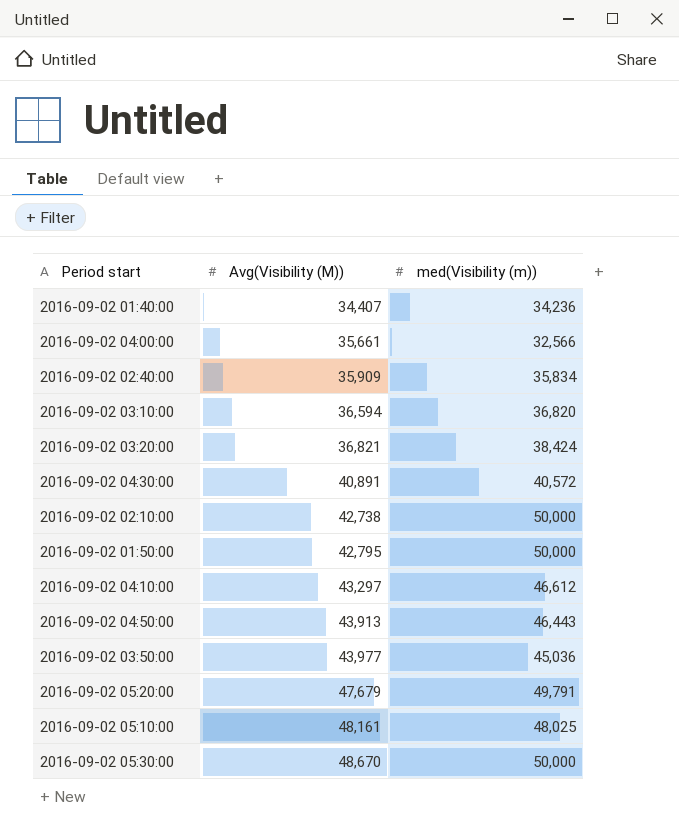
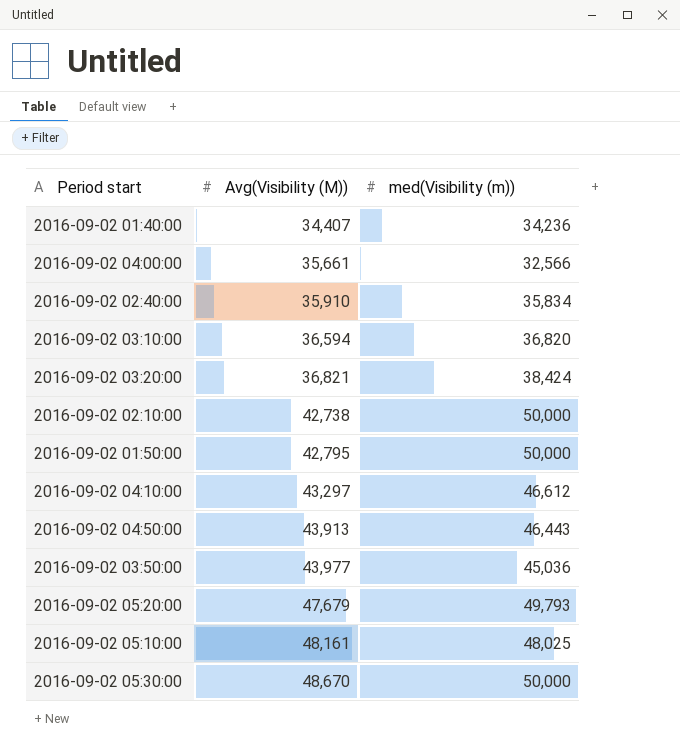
row 2016-09-02 04:30:00: 40,891 | 40,572 -> none
2016-09-02 02:40:00 | Avg(Visibility (M)): 35,909 -> 35,910
2016-09-02 05:20:00 | med(Visibility (m)): 49,791 -> 49,793

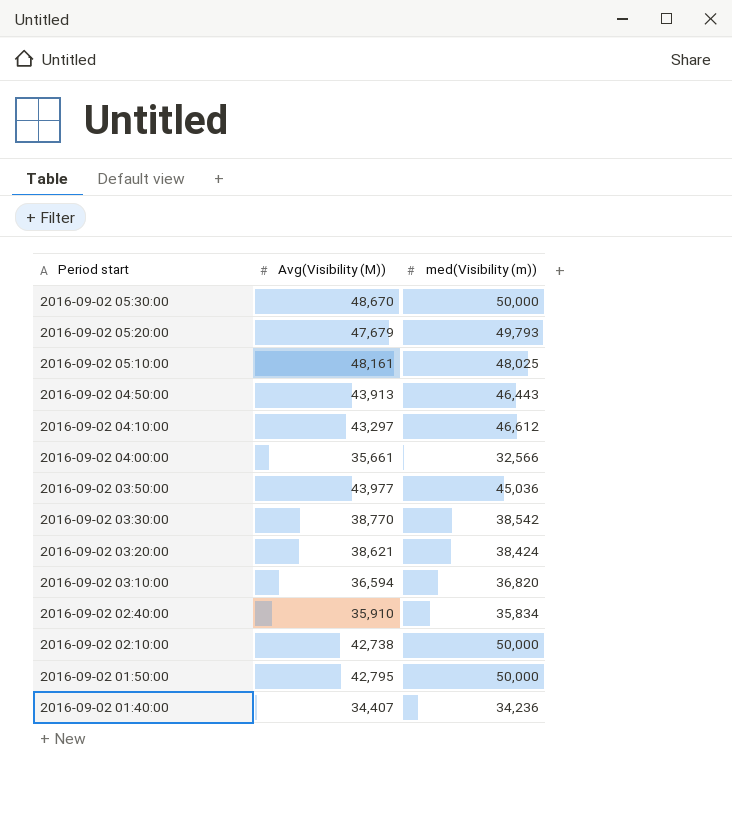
row order: Avg(Visibility (M)) ascending -> Period start descending
row 2016-09-02 03:30:00: none -> 38,770 | 38,542
2016-09-02 03:20:00 | Avg(Visibility (M)): 36,821 -> 38,621

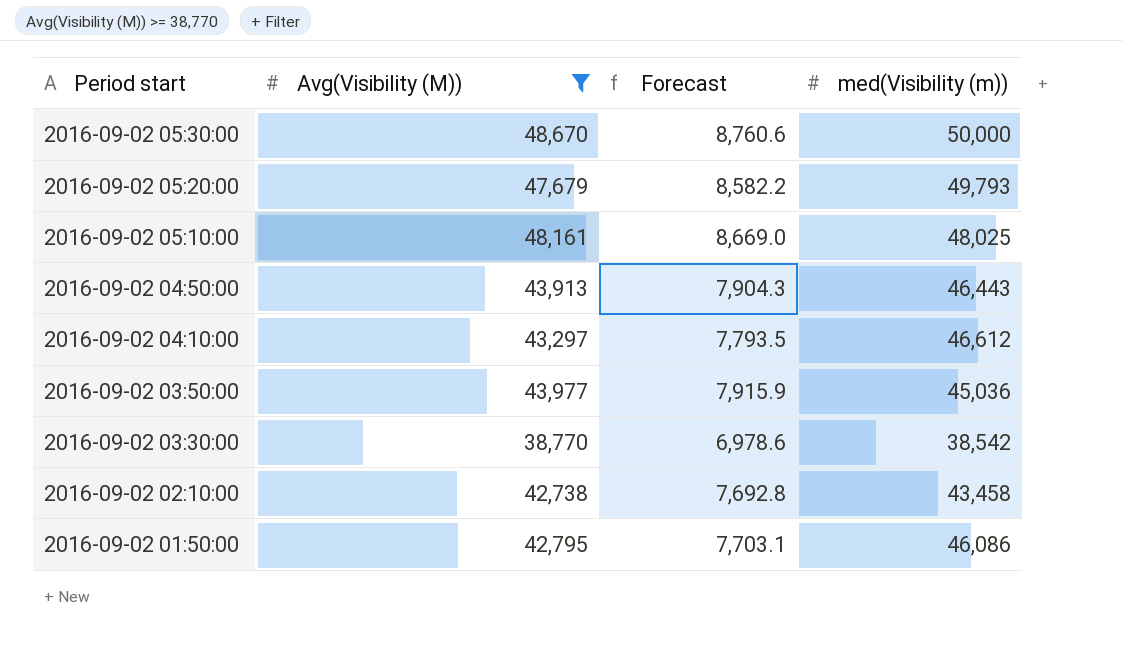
filter: none -> Avg(Visibility (M)) >= 38,770
column Forecast | formula: none -> [Avg(Visibility (M))] * 0.18
2016-09-02 02:10:00 | med(Visibility (m)): 50,000 -> 43,458
2016-09-02 01:50:00 | med(Visibility (m)): 50,000 -> 46,086

